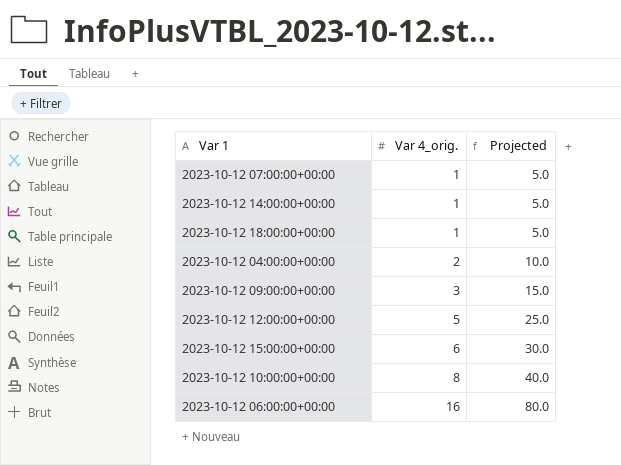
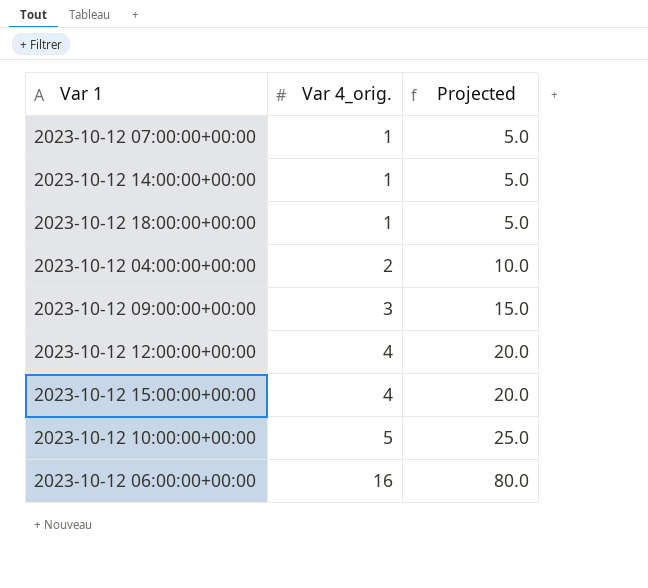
2023-10-12 12:00:00+00:00 | Var 4_orig.: 5 -> 4
2023-10-12 12:00:00+00:00 | Projected: 25.0 -> 20.0
2023-10-12 15:00:00+00:00 | Var 4_orig.: 6 -> 4
2023-10-12 15:00:00+00:00 | Projected: 30.0 -> 20.0
2023-10-12 10:00:00+00:00 | Var 4_orig.: 8 -> 5
2023-10-12 10:00:00+00:00 | Projected: 40.0 -> 25.0

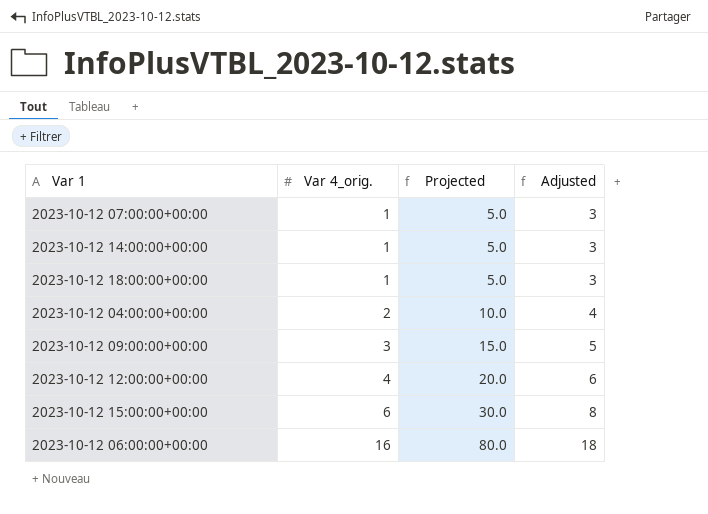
column Adjusted | formula: none -> [Var 4_orig.] + 2
row 2023-10-12 10:00:00+00:00: 5 | 25.0 -> none
2023-10-12 15:00:00+00:00 | Var 4_orig.: 4 -> 6
2023-10-12 15:00:00+00:00 | Projected: 20.0 -> 30.0

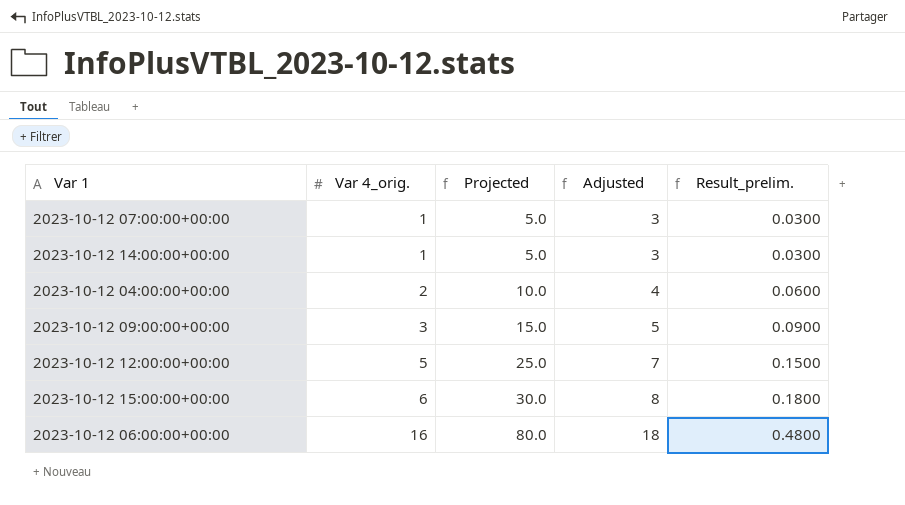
column Result_prelim. | formula: none -> [Var 4_orig.] * 0.03
row 2023-10-12 18:00:00+00:00: 1 | 5.0 | 3 -> none
2023-10-12 12:00:00+00:00 | Var 4_orig.: 4 -> 5
2023-10-12 12:00:00+00:00 | Projected: 20.0 -> 25.0
2023-10-12 12:00:00+00:00 | Adjusted: 6 -> 7

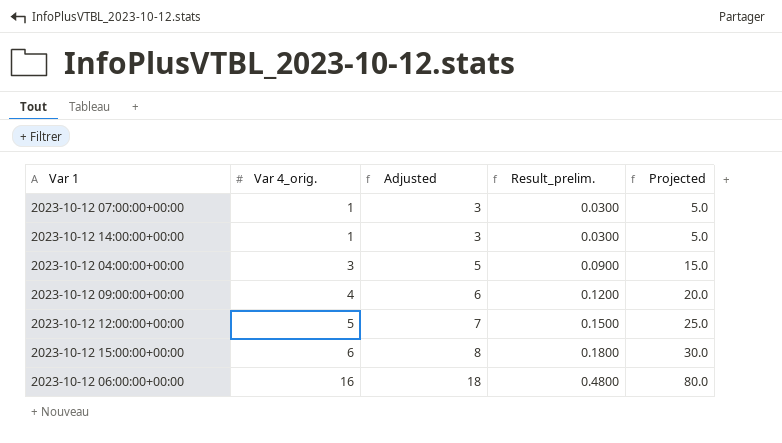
column Projected | position: 3 -> 5
2023-10-12 04:00:00+00:00 | Var 4_orig.: 2 -> 3
2023-10-12 04:00:00+00:00 | Adjusted: 4 -> 5
2023-10-12 04:00:00+00:00 | Result_prelim.: 0.0600 -> 0.0900
2023-10-12 04:00:00+00:00 | Projected: 10.0 -> 15.0
2023-10-12 09:00:00+00:00 | Var 4_orig.: 3 -> 4
2023-10-12 09:00:00+00:00 | Adjusted: 5 -> 6
2023-10-12 09:00:00+00:00 | Result_prelim.: 0.0900 -> 0.1200
2023-10-12 09:00:00+00:00 | Projected: 15.0 -> 20.0

